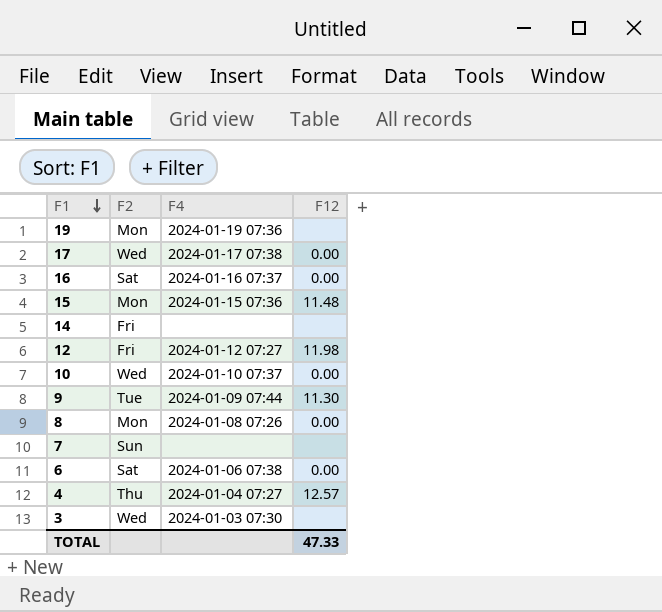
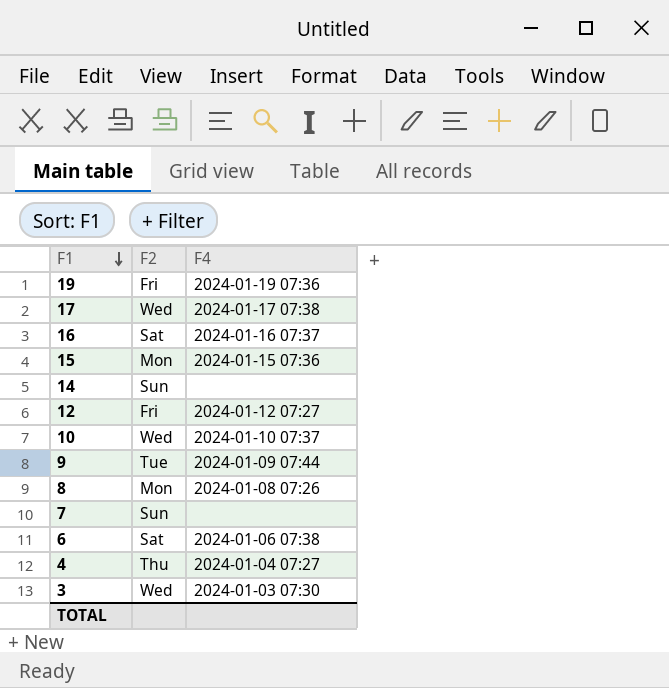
column F12 | position: 4 -> none
19 | F2: Mon -> Fri
14 | F2: Fri -> Sun

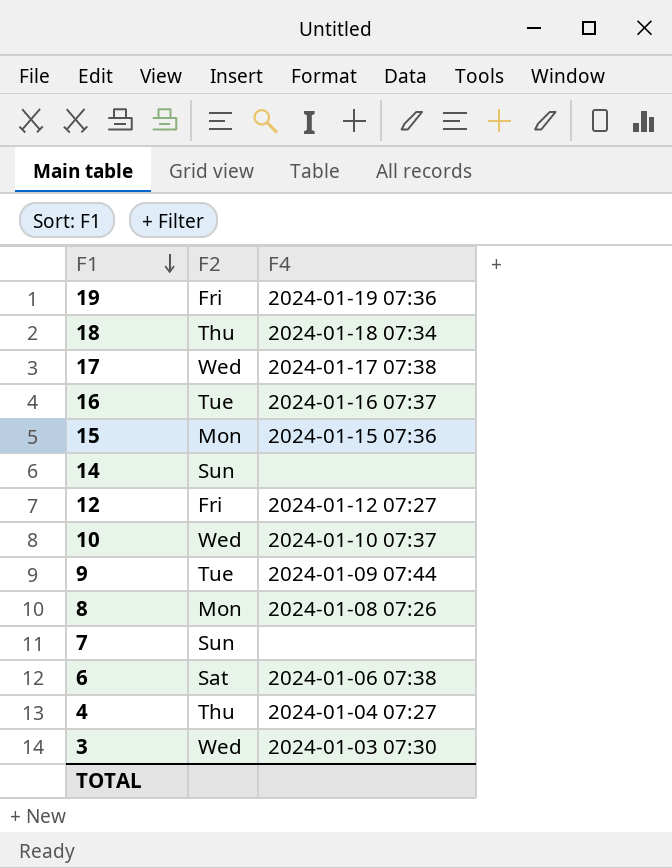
row 18: none -> Thu | 2024-01-18 07:34
16 | F2: Sat -> Tue

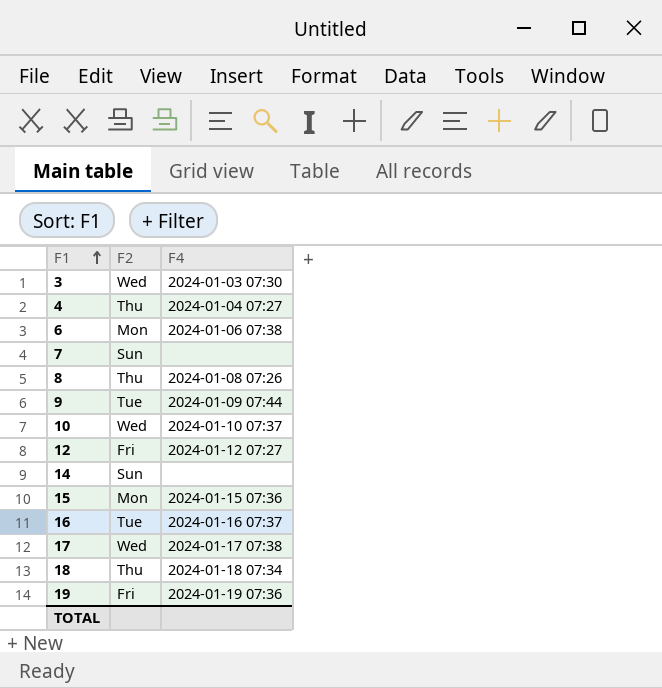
row order: F1 descending -> F1 ascending
6 | F2: Sat -> Mon
8 | F2: Mon -> Thu

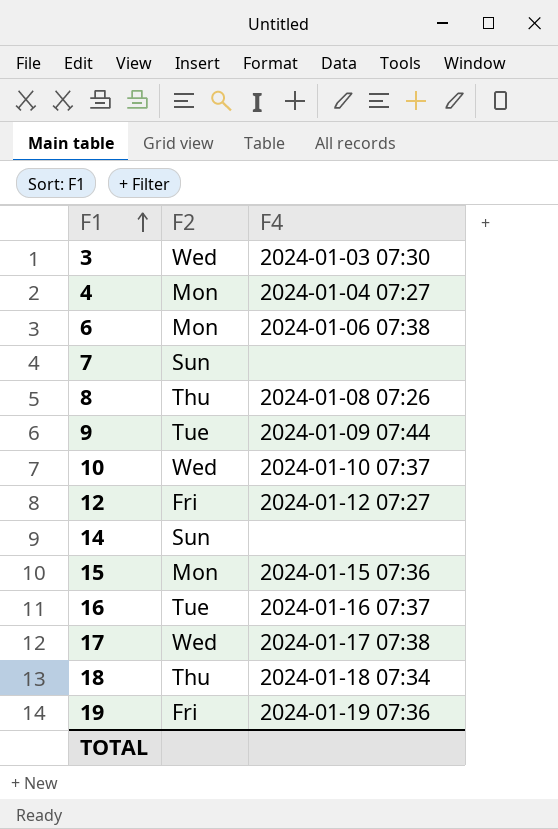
4 | F2: Thu -> Mon

